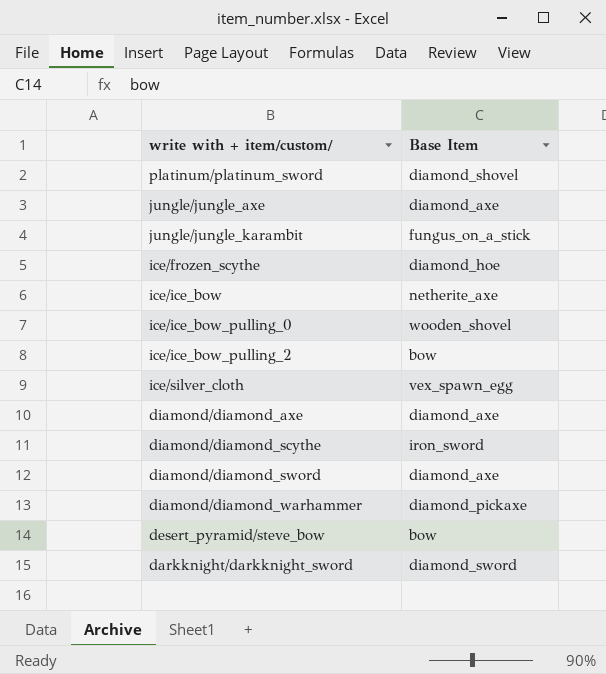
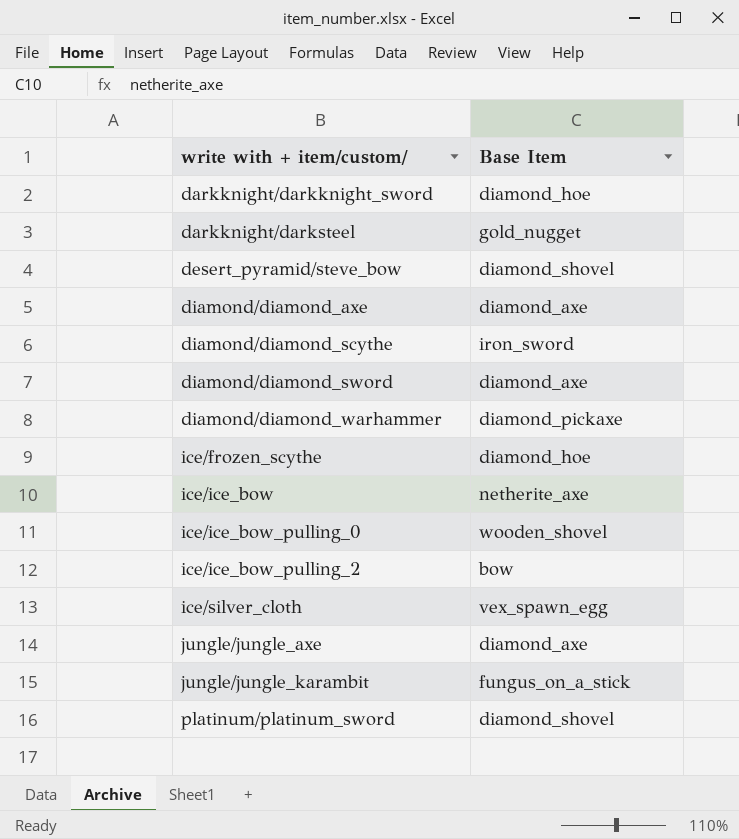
row order: none -> write with + item/custom/ ascending
darkknight/darkknight_sword | Base Item: diamond_sword -> diamond_hoe
row darkknight/darksteel: none -> gold_nugget
desert_pyramid/steve_bow | Base Item: bow -> diamond_shovel

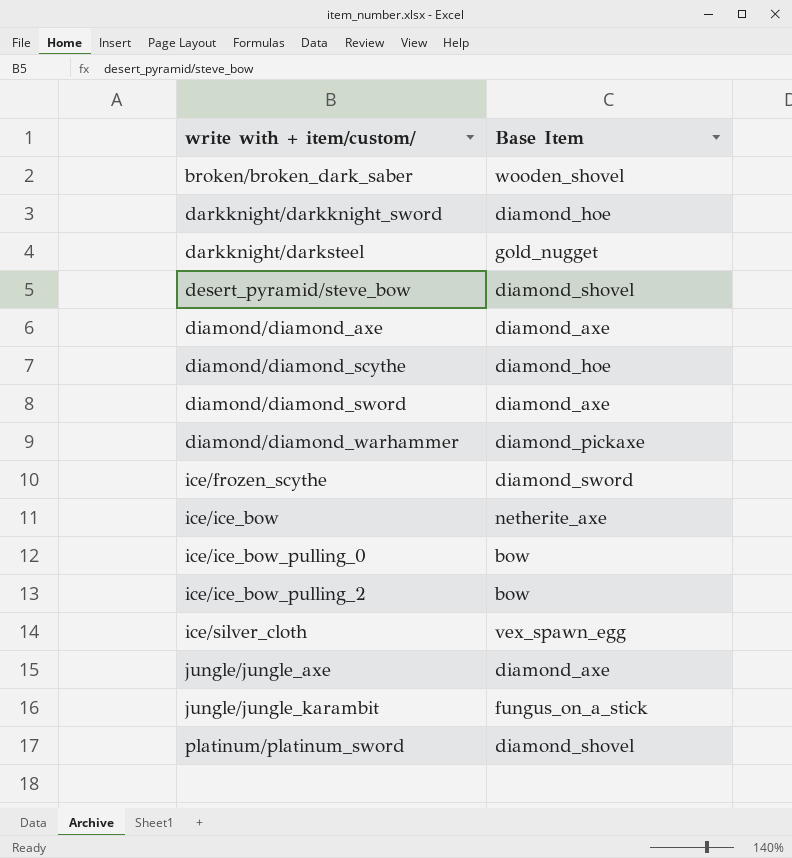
row broken/broken_dark_saber: none -> wooden_shovel
diamond/diamond_scythe | Base Item: iron_sword -> diamond_hoe
ice/frozen_scythe | Base Item: diamond_hoe -> diamond_sword
ice/ice_bow_pulling_0 | Base Item: wooden_shovel -> bow

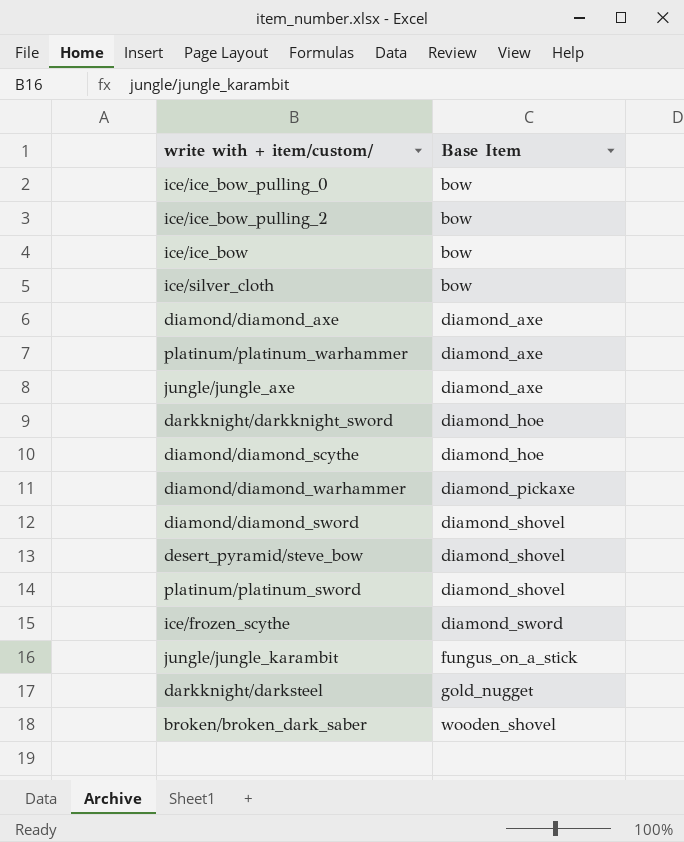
row order: write with + item/custom/ ascending -> Base Item ascending
ice/ice_bow | Base Item: netherite_axe -> bow
ice/silver_cloth | Base Item: vex_spawn_egg -> bow
row platinum/platinum_warhammer: none -> diamond_axe
diamond/diamond_sword | Base Item: diamond_axe -> diamond_shovel

